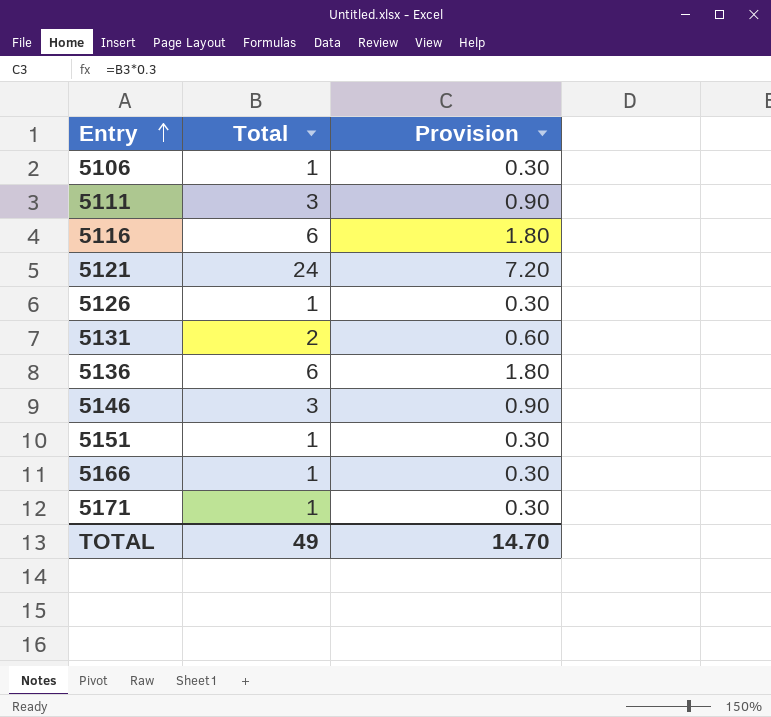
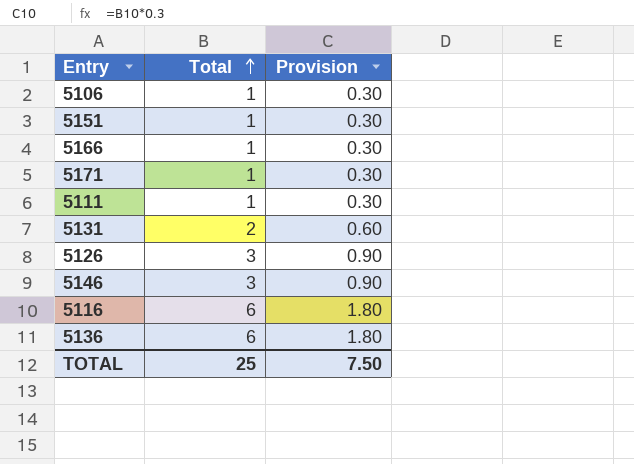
row order: Entry ascending -> Total ascending
row 5121: 24 | 7.20 -> none
5111 | Total: 3 -> 1
5111 | Provision: 0.90 -> 0.30
5126 | Total: 1 -> 3
5126 | Provision: 0.30 -> 0.90
TOTAL | Total: 49 -> 25
TOTAL | Provision: 14.70 -> 7.50

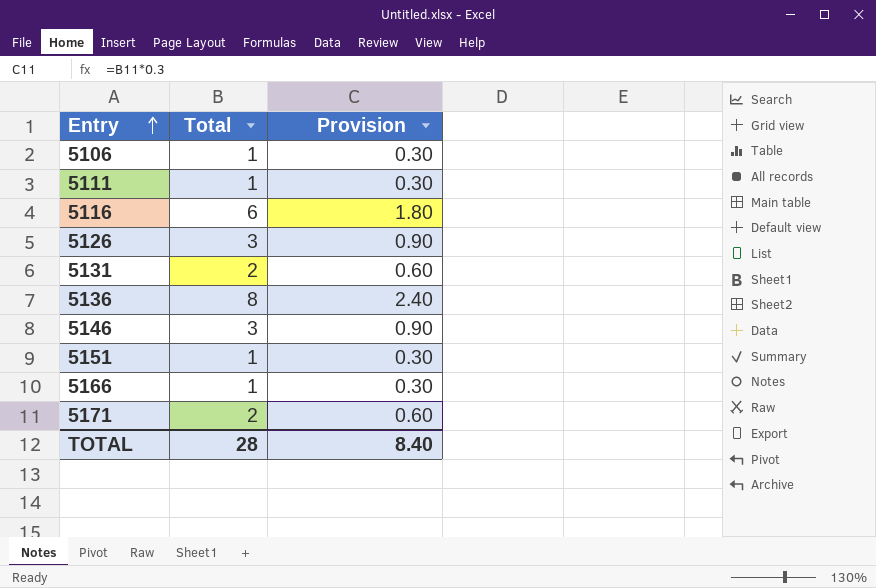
row order: Total ascending -> Entry ascending
5136 | Total: 6 -> 8
5136 | Provision: 1.80 -> 2.40
5171 | Total: 1 -> 2
5171 | Provision: 0.30 -> 0.60
TOTAL | Total: 25 -> 28
TOTAL | Provision: 7.50 -> 8.40

